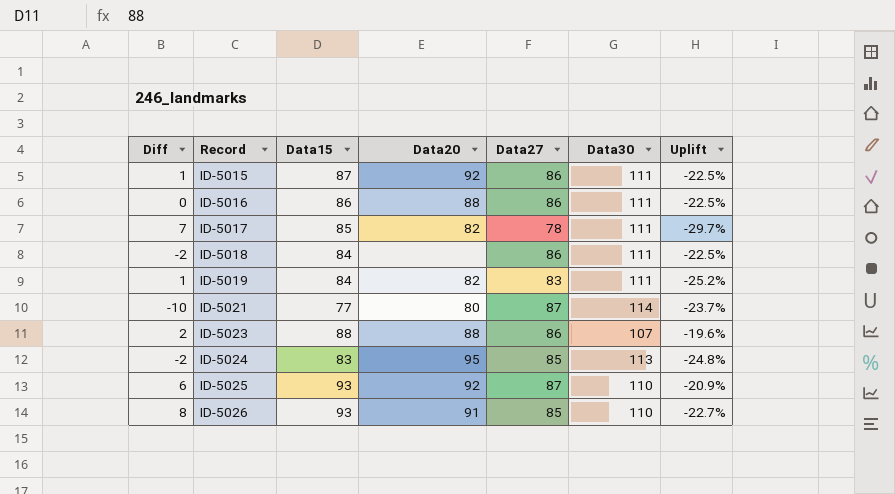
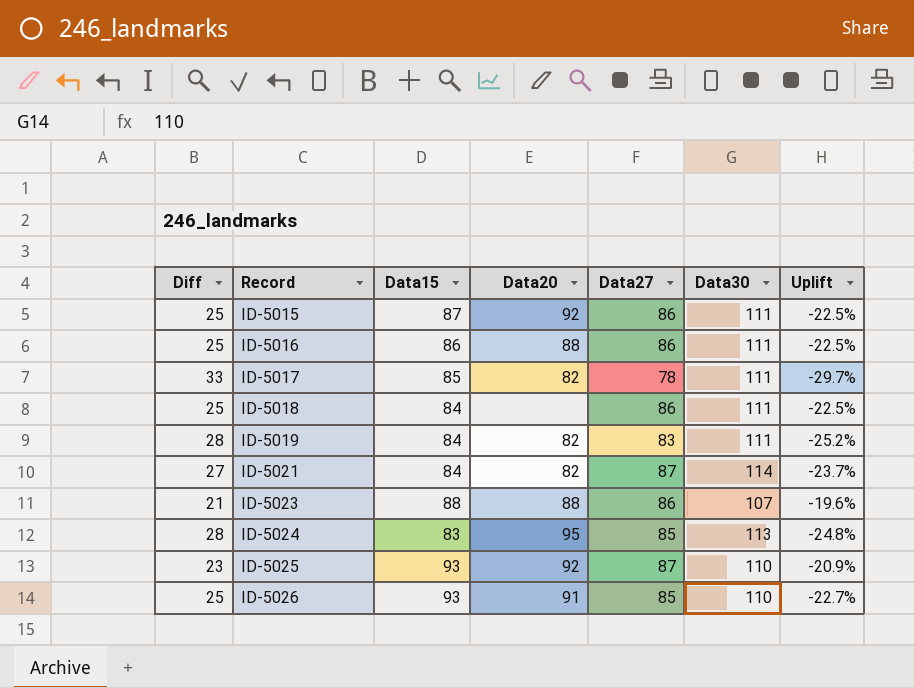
column Diff | formula: [Data15] - [Data27] -> [Data30] - [Data27]
ID-5021 | Data15: 77 -> 84
ID-5021 | Data20: 80 -> 82

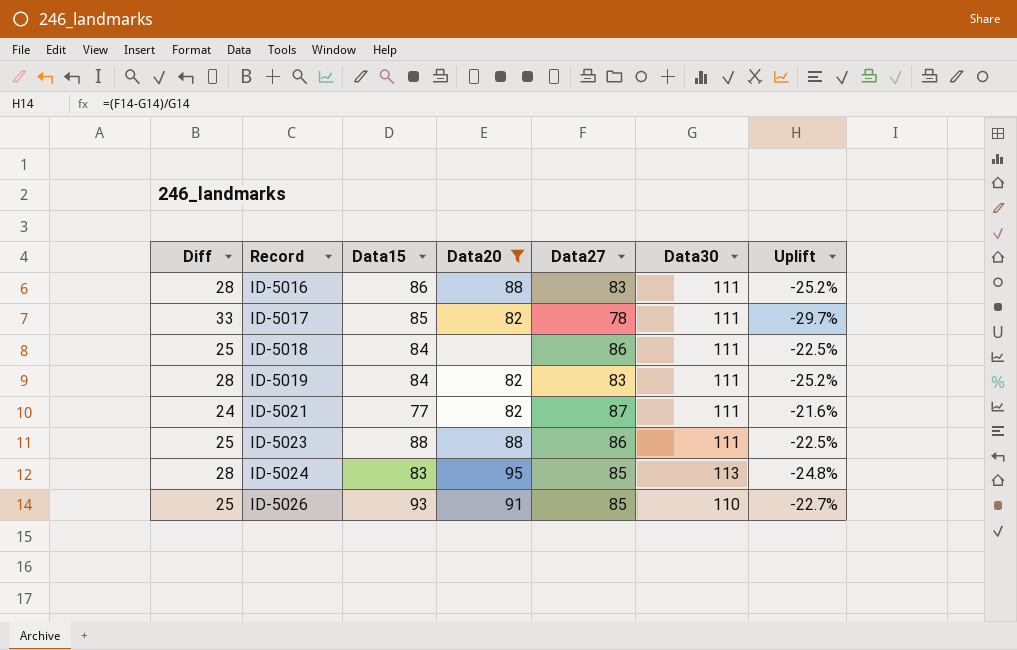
filter: none -> Data20 != 92
ID-5016 | Diff: 25 -> 28
ID-5016 | Data27: 86 -> 83
ID-5016 | Uplift: -22.5% -> -25.2%
ID-5021 | Diff: 27 -> 24
ID-5021 | Data15: 84 -> 77
ID-5021 | Data30: 114 -> 111
ID-5021 | Uplift: -23.7% -> -21.6%
ID-5023 | Diff: 21 -> 25
ID-5023 | Data30: 107 -> 111
ID-5023 | Uplift: -19.6% -> -22.5%

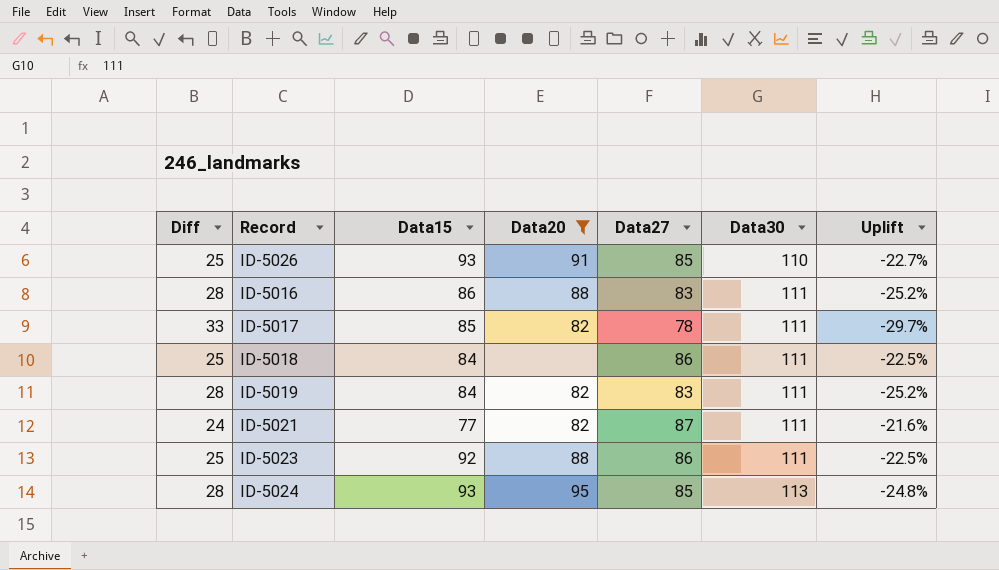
row order: Record ascending -> Data30 ascending
ID-5023 | Data15: 88 -> 92
ID-5024 | Data15: 83 -> 93

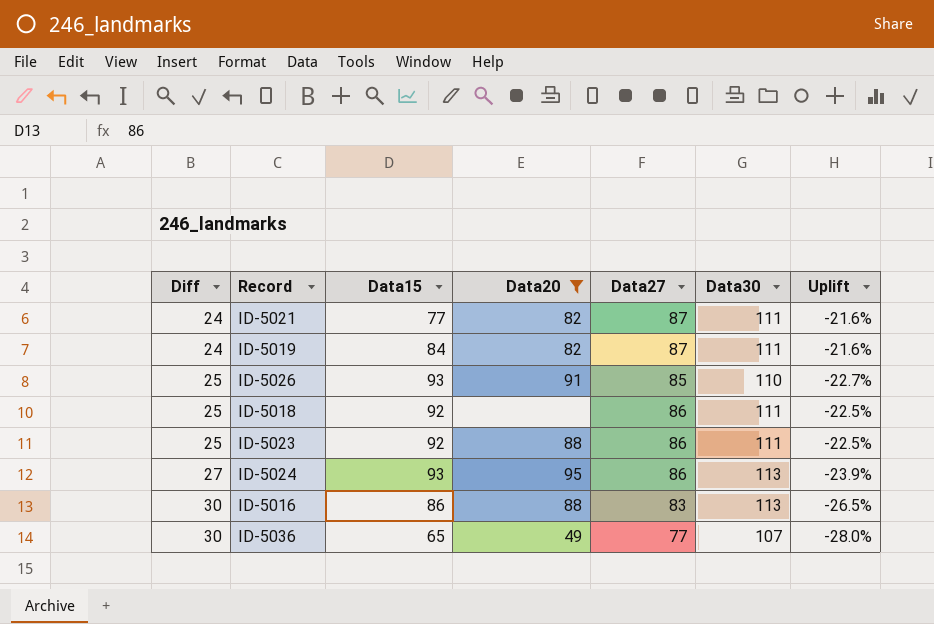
row order: Data30 ascending -> Diff ascending
row ID-5017: 33 | 85 | 82 | 78 | 111 | -29.7% -> none
ID-5019 | Diff: 28 -> 24
ID-5019 | Data27: 83 -> 87
ID-5019 | Uplift: -25.2% -> -21.6%
ID-5018 | Data15: 84 -> 92
ID-5024 | Diff: 28 -> 27
ID-5024 | Data27: 85 -> 86
ID-5024 | Uplift: -24.8% -> -23.9%
ID-5016 | Diff: 28 -> 30
ID-5016 | Data30: 111 -> 113
ID-5016 | Uplift: -25.2% -> -26.5%
row ID-5036: none -> 30 | 65 | 49 | 77 | 107 | -28.0%

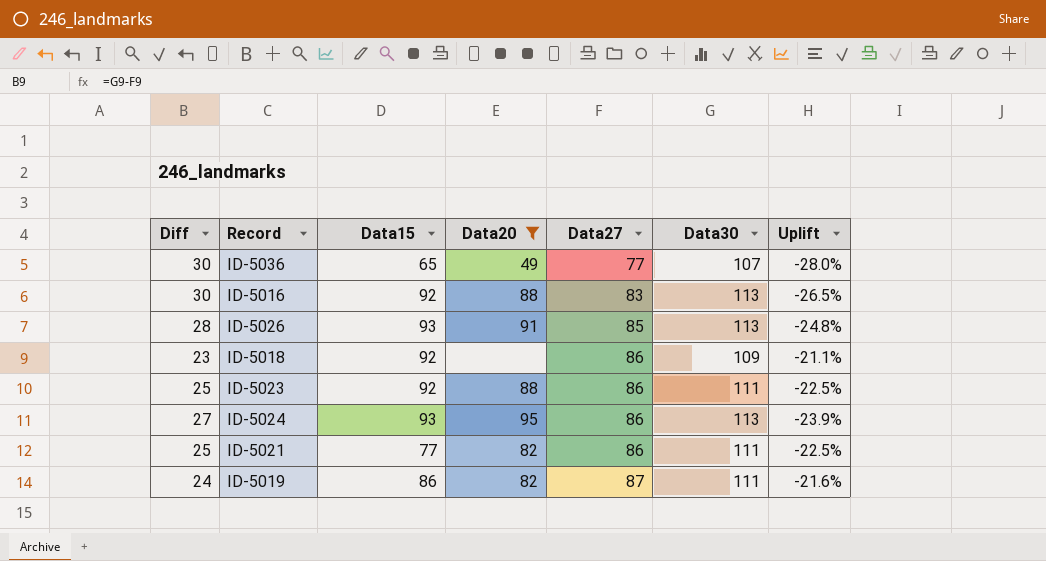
row order: Diff ascending -> Data27 ascending
ID-5016 | Data15: 86 -> 92
ID-5026 | Diff: 25 -> 28
ID-5026 | Data30: 110 -> 113
ID-5026 | Uplift: -22.7% -> -24.8%
ID-5018 | Diff: 25 -> 23
ID-5018 | Data30: 111 -> 109
ID-5018 | Uplift: -22.5% -> -21.1%
ID-5021 | Diff: 24 -> 25
ID-5021 | Data27: 87 -> 86
ID-5021 | Uplift: -21.6% -> -22.5%
ID-5019 | Data15: 84 -> 86

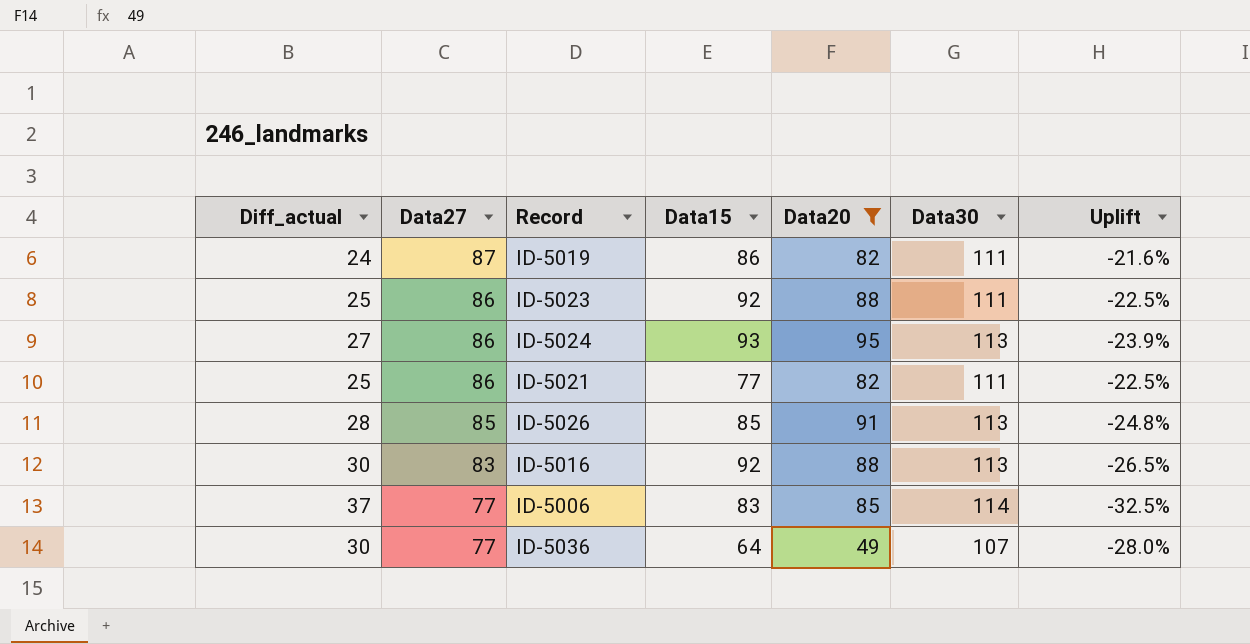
row order: Data27 ascending -> Data27 descending
column name: Diff -> Diff_actual
column Data27 | position: 5 -> 2
row ID-5018: 23 | 92 | none | 86 | 109 | -21.1% -> none
ID-5026 | Data15: 93 -> 85
row ID-5006: none -> 37 | 77 | 83 | 85 | 114 | -32.5%
ID-5036 | Data15: 65 -> 64

